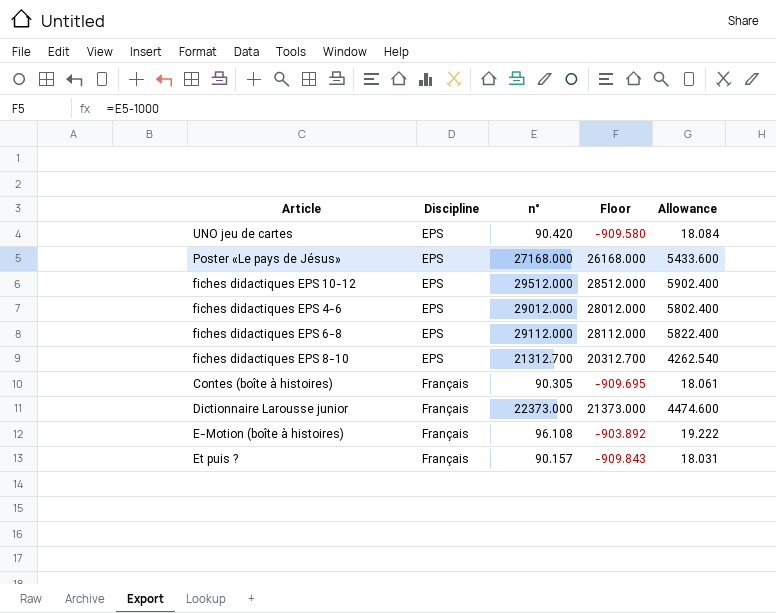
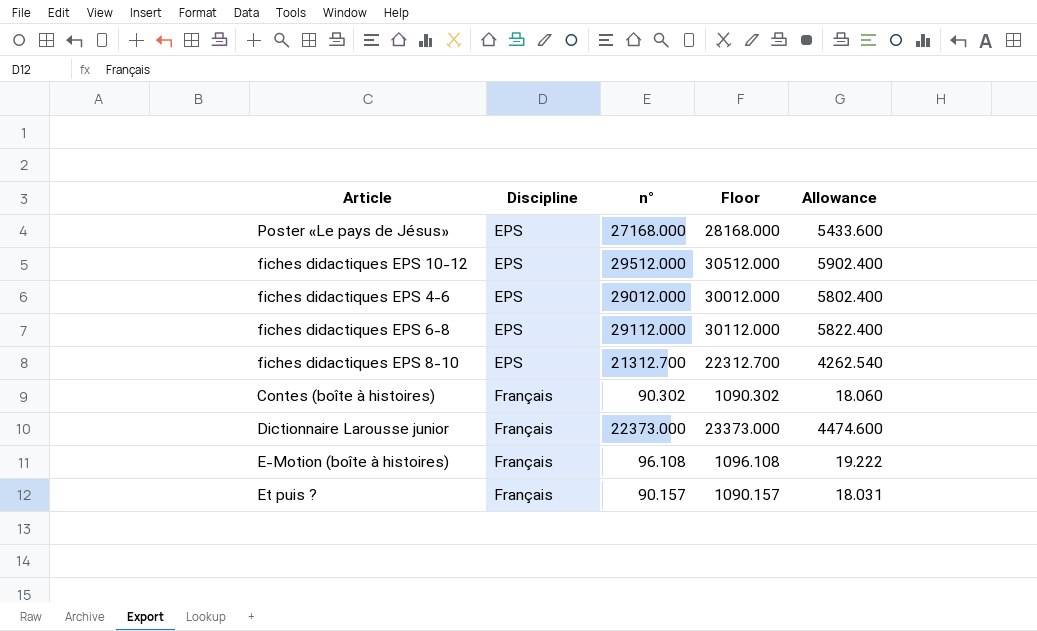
column Floor | formula: [n°] - 1000 -> [n°] + 1000
row UNO jeu de cartes: EPS | 90.420 | -909.580 | 18.084 -> none
Contes (boîte à histoires) | n°: 90.305 -> 90.302
Contes (boîte à histoires) | Allowance: 18.061 -> 18.060

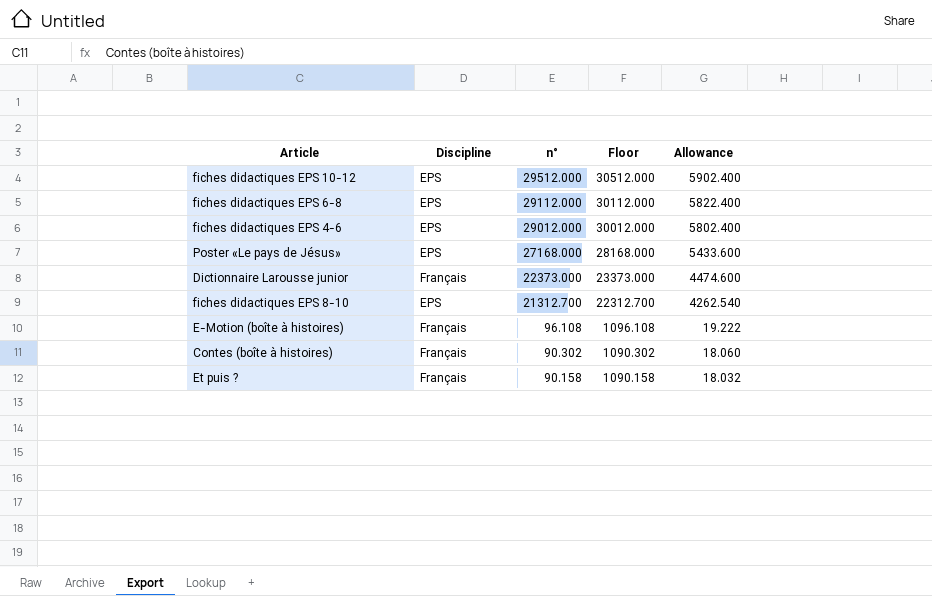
row order: Discipline ascending -> n° descending
Et puis ? | n°: 90.157 -> 90.158
Et puis ? | Floor: 1090.157 -> 1090.158
Et puis ? | Allowance: 18.031 -> 18.032

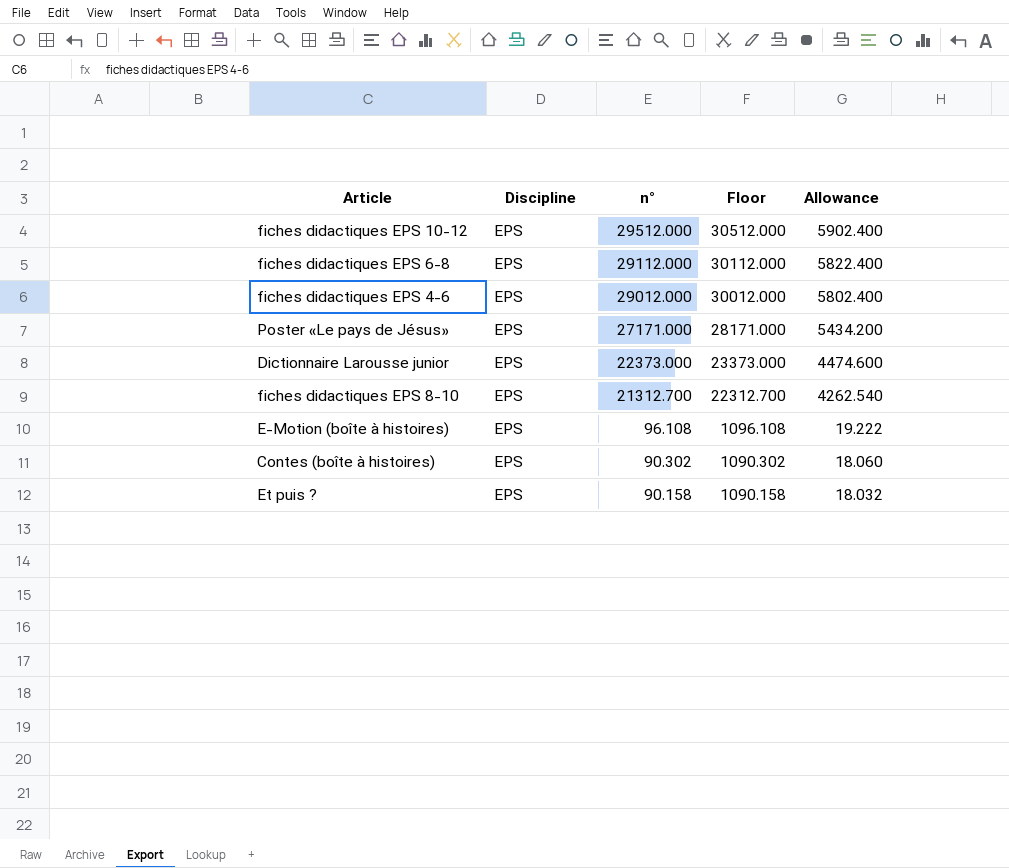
Poster «Le pays de Jésus» | n°: 27168.000 -> 27171.000
Poster «Le pays de Jésus» | Floor: 28168.000 -> 28171.000
Poster «Le pays de Jésus» | Allowance: 5433.600 -> 5434.200
Dictionnaire Larousse junior | Discipline: Français -> EPS
E-Motion (boîte à histoires) | Discipline: Français -> EPS
Contes (boîte à histoires) | Discipline: Français -> EPS
Et puis ? | Discipline: Français -> EPS

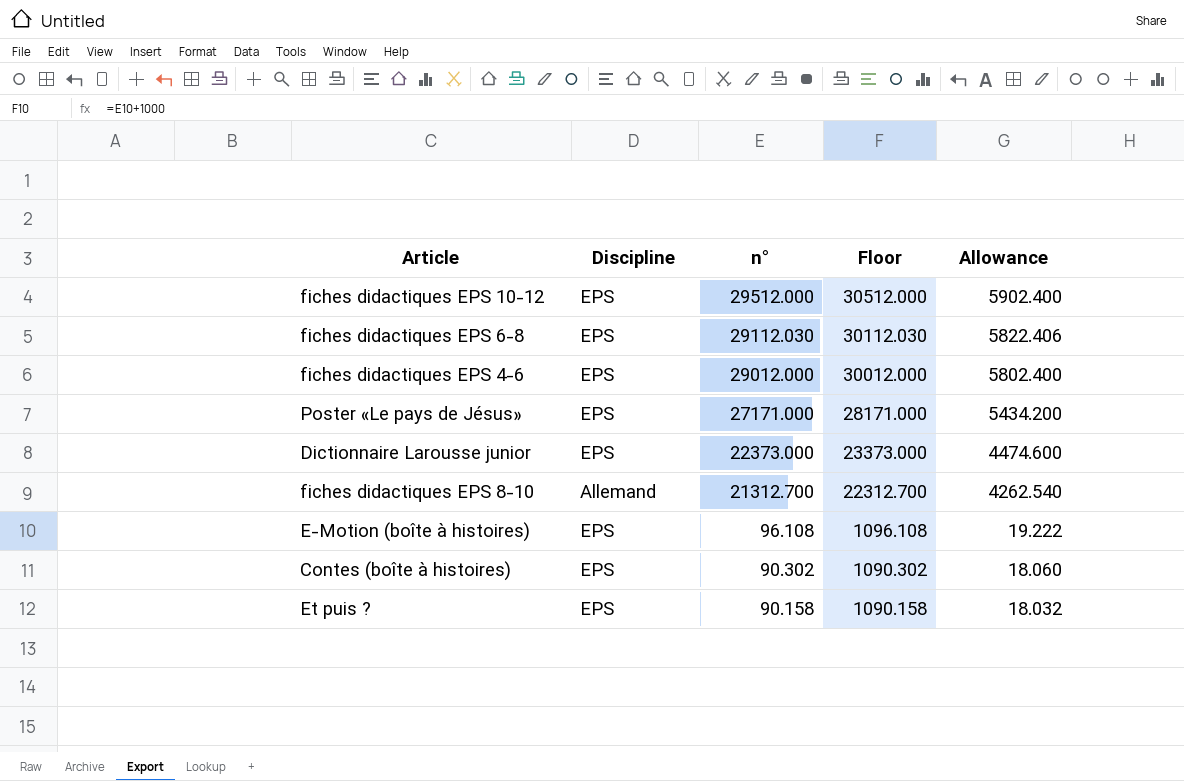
fiches didactiques EPS 6-8 | n°: 29112.000 -> 29112.030
fiches didactiques EPS 6-8 | Floor: 30112.000 -> 30112.030
fiches didactiques EPS 6-8 | Allowance: 5822.400 -> 5822.406
fiches didactiques EPS 8-10 | Discipline: EPS -> Allemand

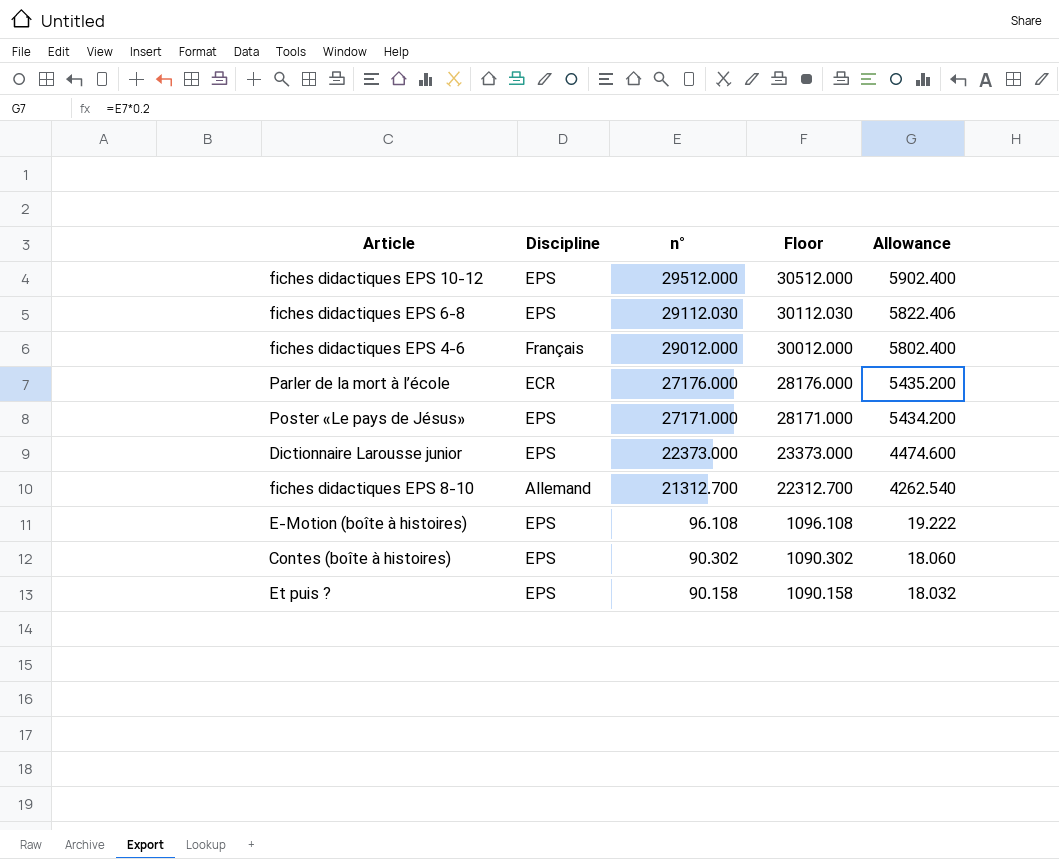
fiches didactiques EPS 4-6 | Discipline: EPS -> Français
row Parler de la mort à l’école: none -> ECR | 27176.000 | 28176.000 | 5435.200

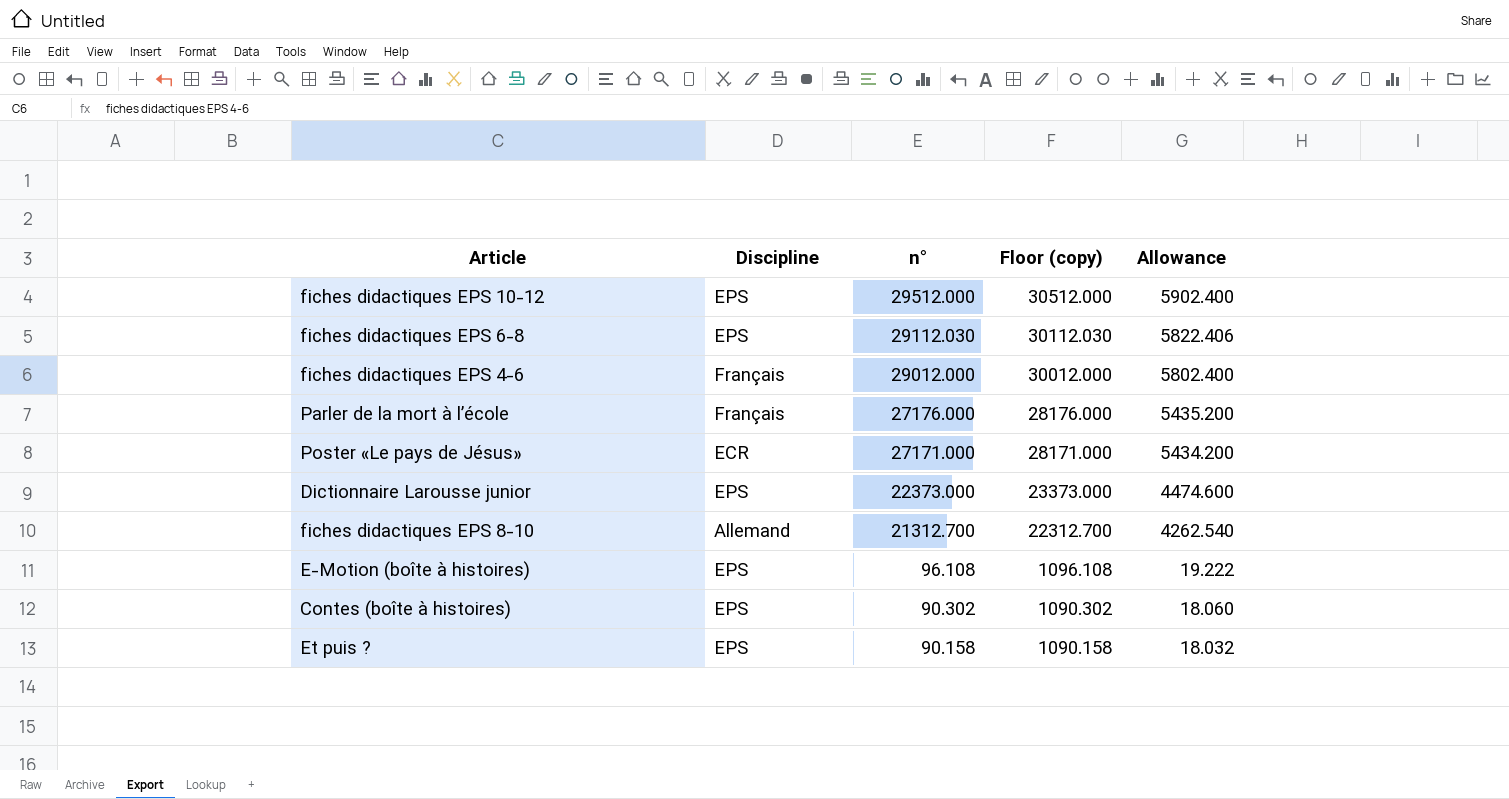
column name: Floor -> Floor (copy)
Parler de la mort à l’école | Discipline: ECR -> Français
Poster «Le pays de Jésus» | Discipline: EPS -> ECR

